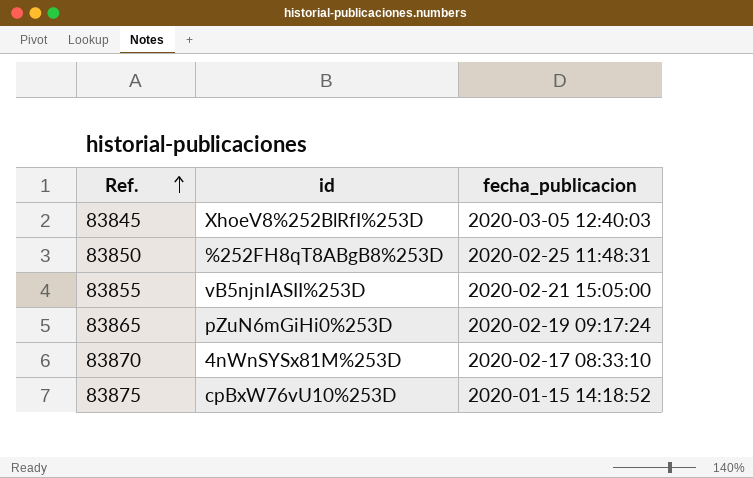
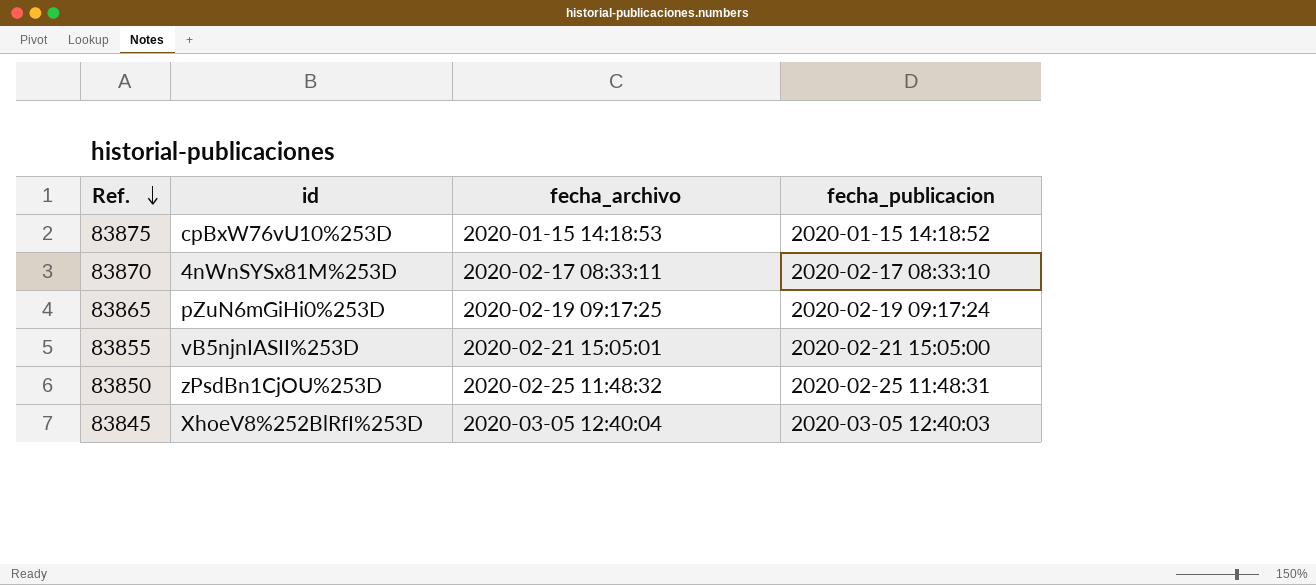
row order: Ref. ascending -> Ref. descending
column fecha_archivo | position: none -> 3
83850 | id: %252FH8qT8ABgB8%253D -> zPsdBn1CjOU%253D

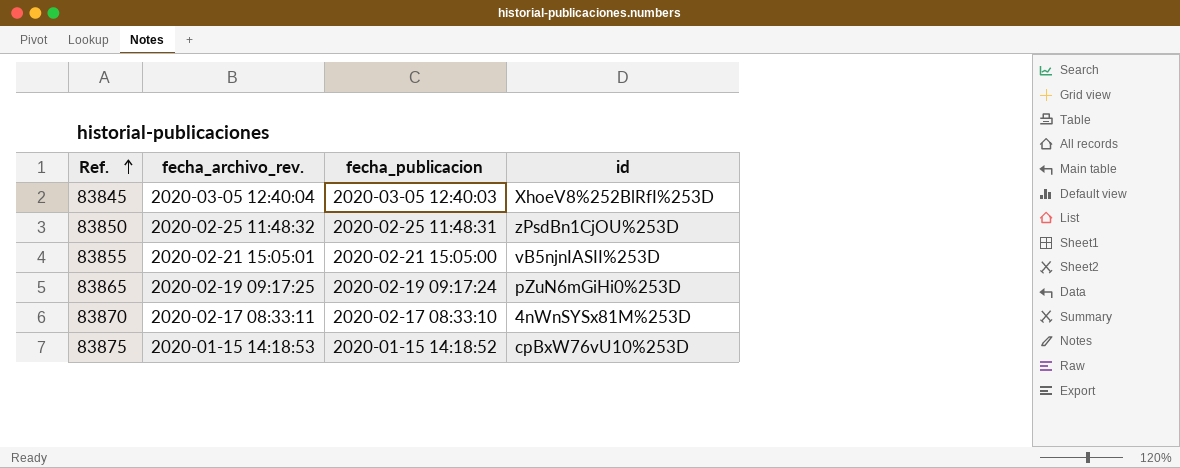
row order: Ref. descending -> Ref. ascending
column name: fecha_archivo -> fecha_archivo_rev.
column id | position: 2 -> 4

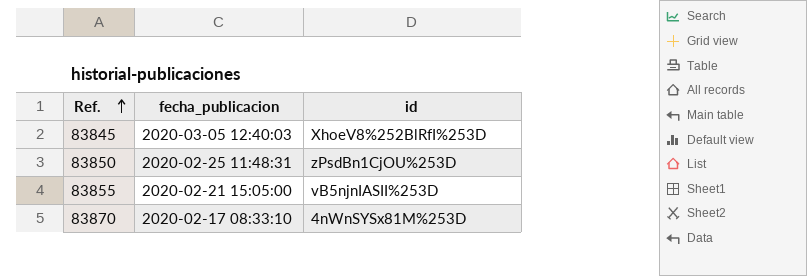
column fecha_archivo_rev. | position: 2 -> none
row 83865: 2020-02-19 09:17:25 | 2020-02-19 09:17:24 | pZuN6mGiHi0%253D -> none
row 83875: 2020-01-15 14:18:53 | 2020-01-15 14:18:52 | cpBxW76vU10%253D -> none

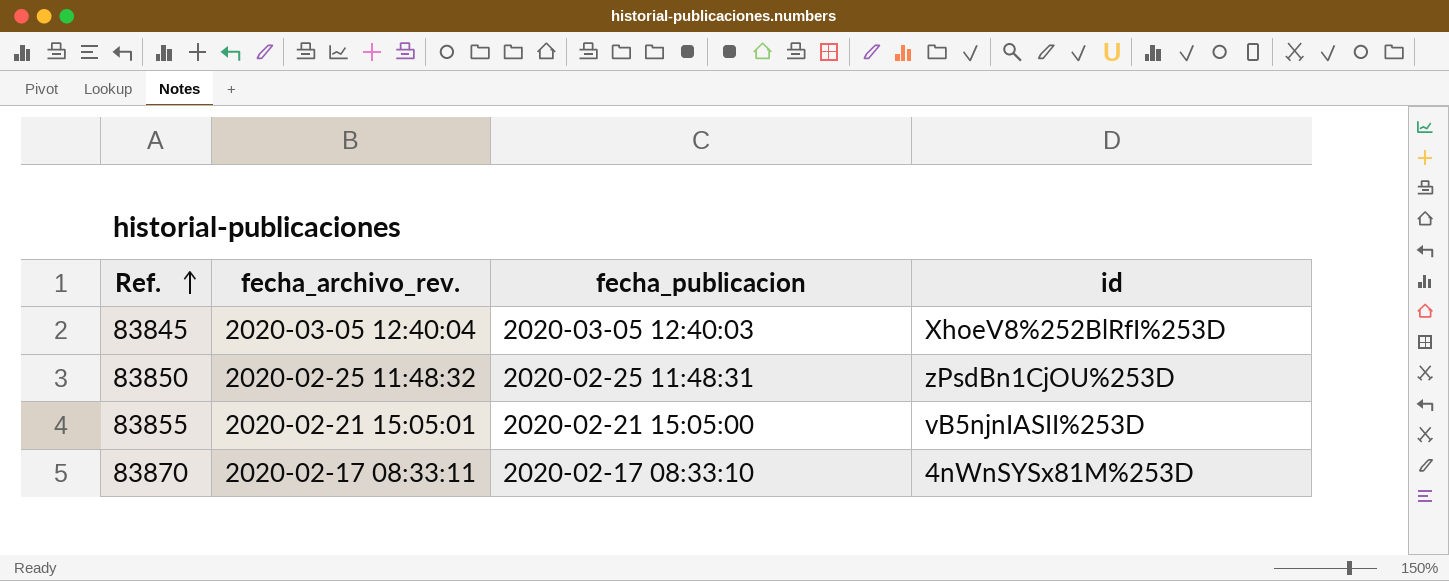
column fecha_archivo_rev. | position: none -> 2

